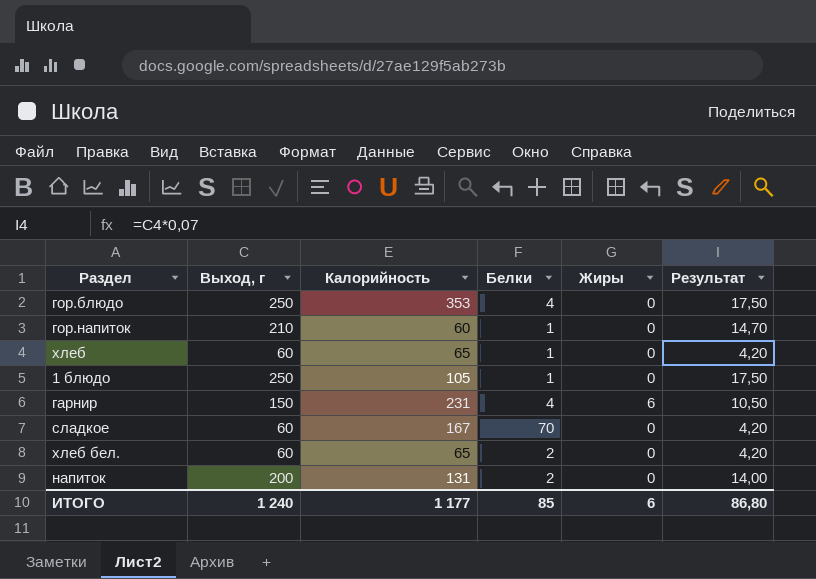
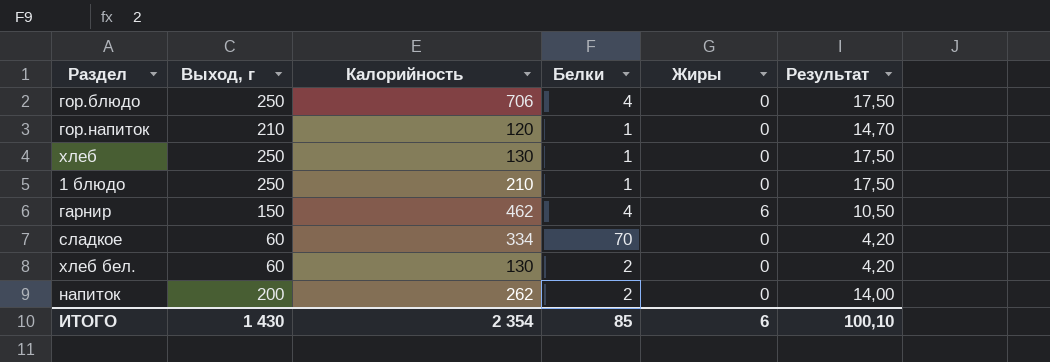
гор.блюдо | Калорийность: 353 -> 706
гор.напиток | Калорийность: 60 -> 120
хлеб | Выход, г: 60 -> 250
хлеб | Калорийность: 65 -> 130
хлеб | Результат: 4,20 -> 17,50
1 блюдо | Калорийность: 105 -> 210
гарнир | Калорийность: 231 -> 462
сладкое | Калорийность: 167 -> 334
хлеб бел. | Калорийность: 65 -> 130
напиток | Калорийность: 131 -> 262
ИТОГО | Выход, г: 1 240 -> 1 430
ИТОГО | Калорийность: 1 177 -> 2 354
ИТОГО | Результат: 86,80 -> 100,10

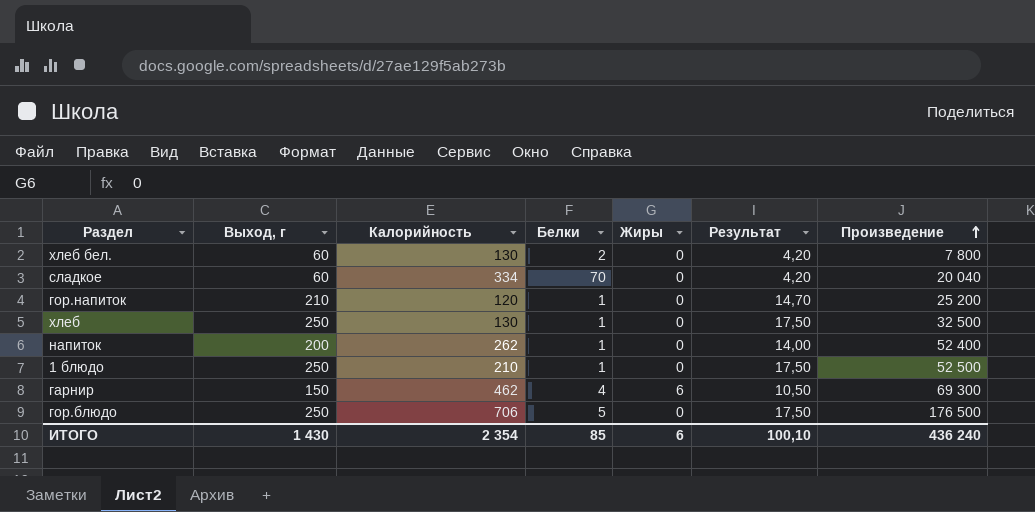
row order: none -> Произведение ascending
column Произведение | formula: none -> [Выход, г] * [Калорийность]
напиток | Белки: 2 -> 1
гор.блюдо | Белки: 4 -> 5

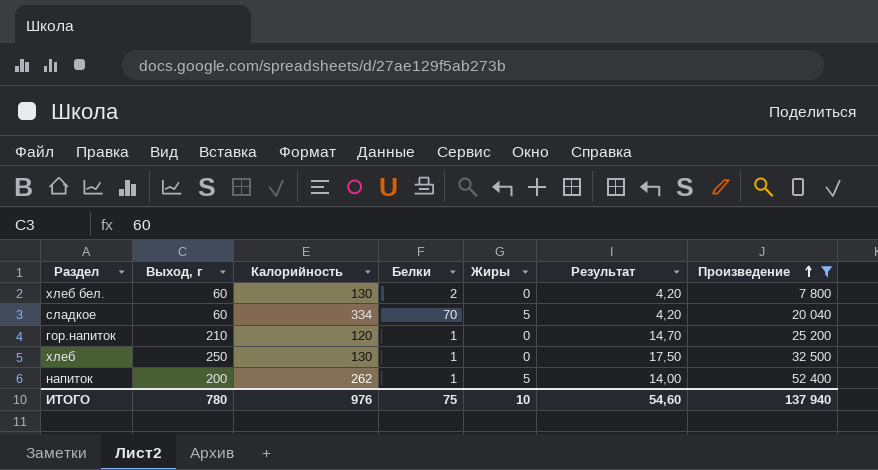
filter: none -> Произведение <= 52 400
сладкое | Жиры: 0 -> 5
напиток | Жиры: 0 -> 5
ИТОГО | Выход, г: 1 430 -> 780
ИТОГО | Калорийность: 2 354 -> 976
ИТОГО | Белки: 85 -> 75
ИТОГО | Жиры: 6 -> 10
ИТОГО | Результат: 100,10 -> 54,60
ИТОГО | Произведение: 436 240 -> 137 940

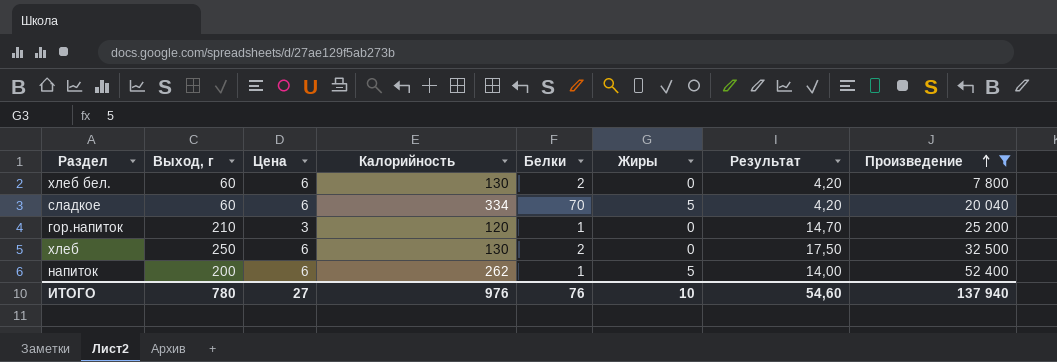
column Цена | position: none -> 3
хлеб | Белки: 1 -> 2
ИТОГО | Белки: 75 -> 76

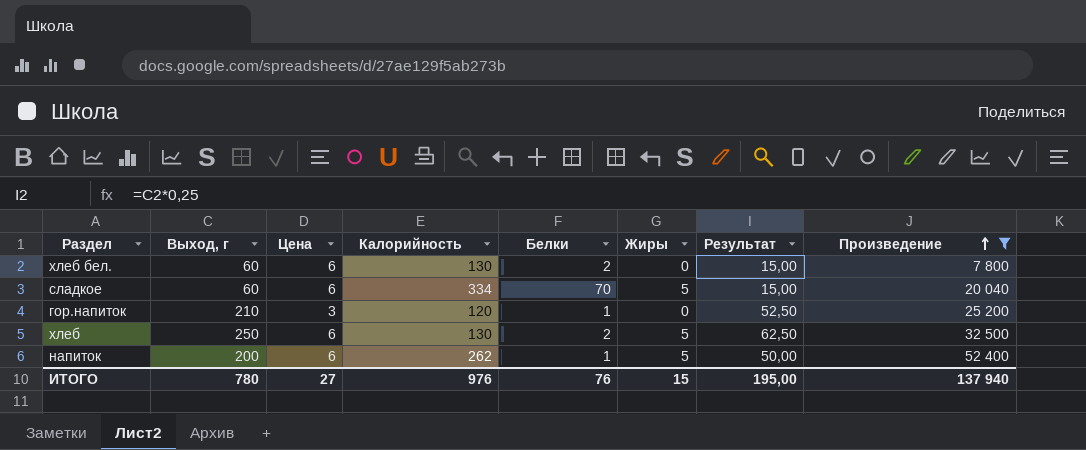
column Результат | formula: [Выход, г] * 0,07 -> [Выход, г] * 0,25
хлеб | Жиры: 0 -> 5
ИТОГО | Жиры: 10 -> 15
ИТОГО | Результат: 54,60 -> 195,00

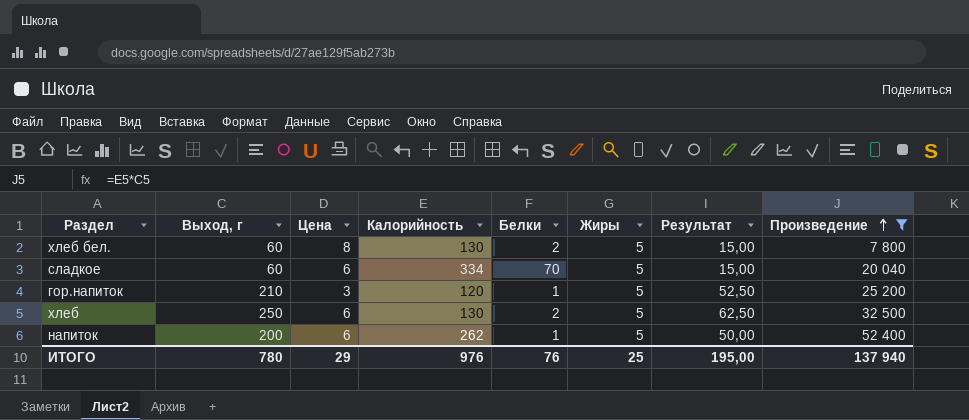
хлеб бел. | Цена: 6 -> 8
хлеб бел. | Жиры: 0 -> 5
гор.напиток | Жиры: 0 -> 5
ИТОГО | Цена: 27 -> 29
ИТОГО | Жиры: 15 -> 25

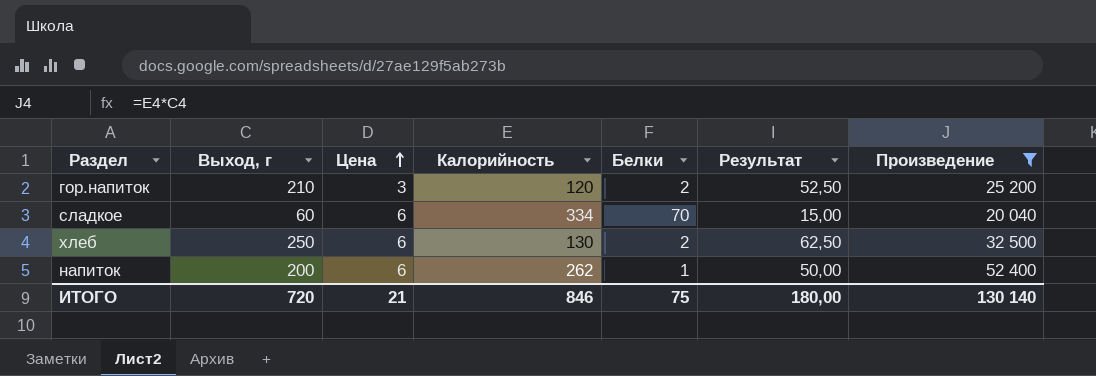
row order: Произведение ascending -> Цена ascending
column Жиры | position: 6 -> none
row хлеб бел.: 60 | 8 | 130 | 2 | 5 | 15,00 | 7 800 -> none
гор.напиток | Белки: 1 -> 2
ИТОГО | Выход, г: 780 -> 720
ИТОГО | Цена: 29 -> 21
ИТОГО | Калорийность: 976 -> 846
ИТОГО | Белки: 76 -> 75
ИТОГО | Результат: 195,00 -> 180,00
ИТОГО | Произведение: 137 940 -> 130 140

